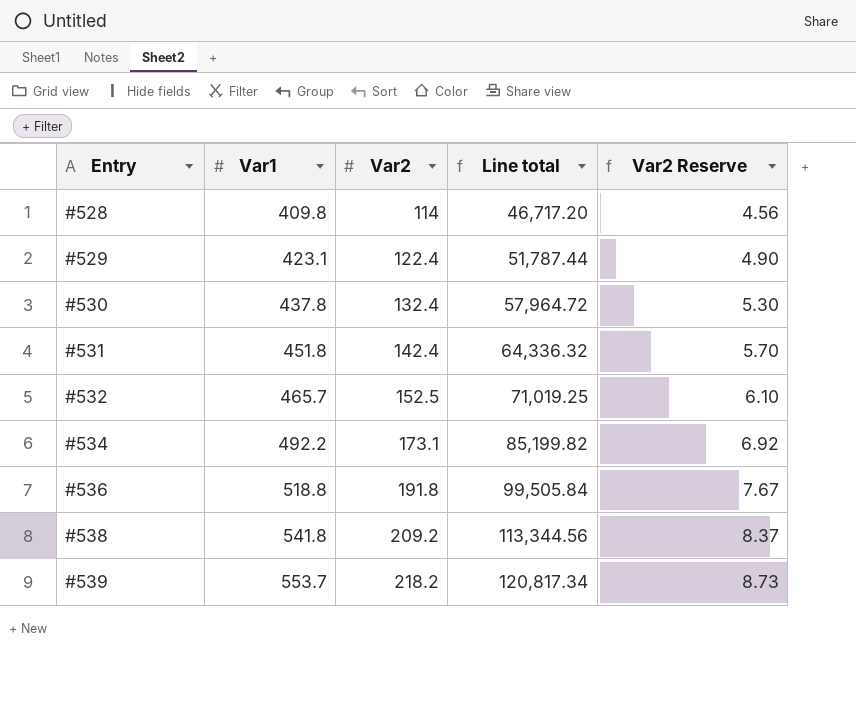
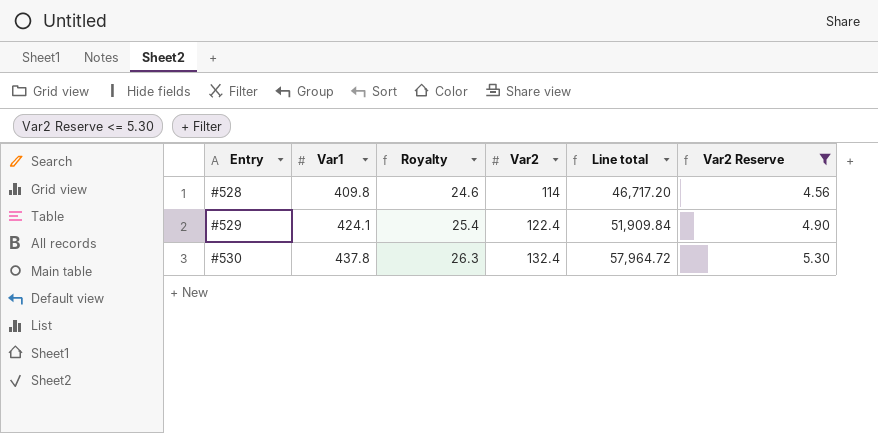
filter: none -> Var2 Reserve <= 5.30
column Royalty | formula: none -> [Var1] * 0.06
#529 | Var1: 423.1 -> 424.1
#529 | Line total: 51,787.44 -> 51,909.84

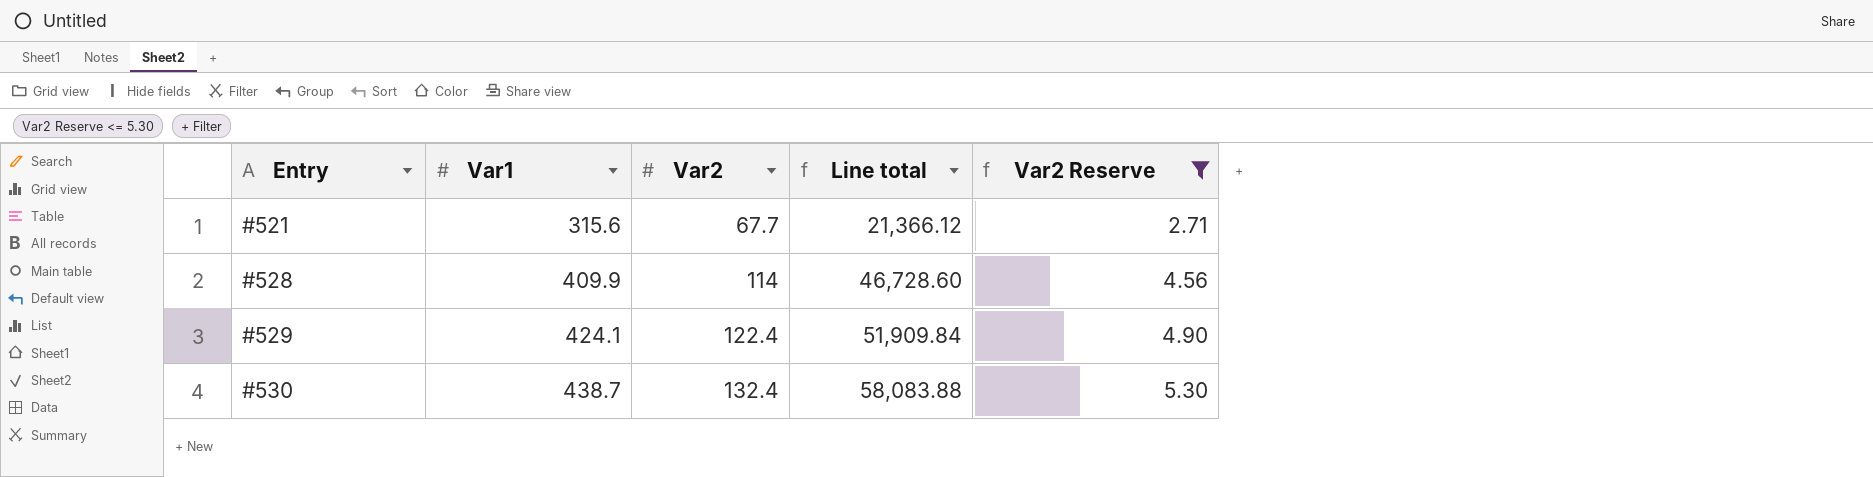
column Royalty | formula: [Var1] * 0.06 -> none
row #521: none -> 315.6 | 67.7 | 21,366.12 | 2.71
#528 | Var1: 409.8 -> 409.9
#528 | Line total: 46,717.20 -> 46,728.60
#530 | Var1: 437.8 -> 438.7
#530 | Line total: 57,964.72 -> 58,083.88

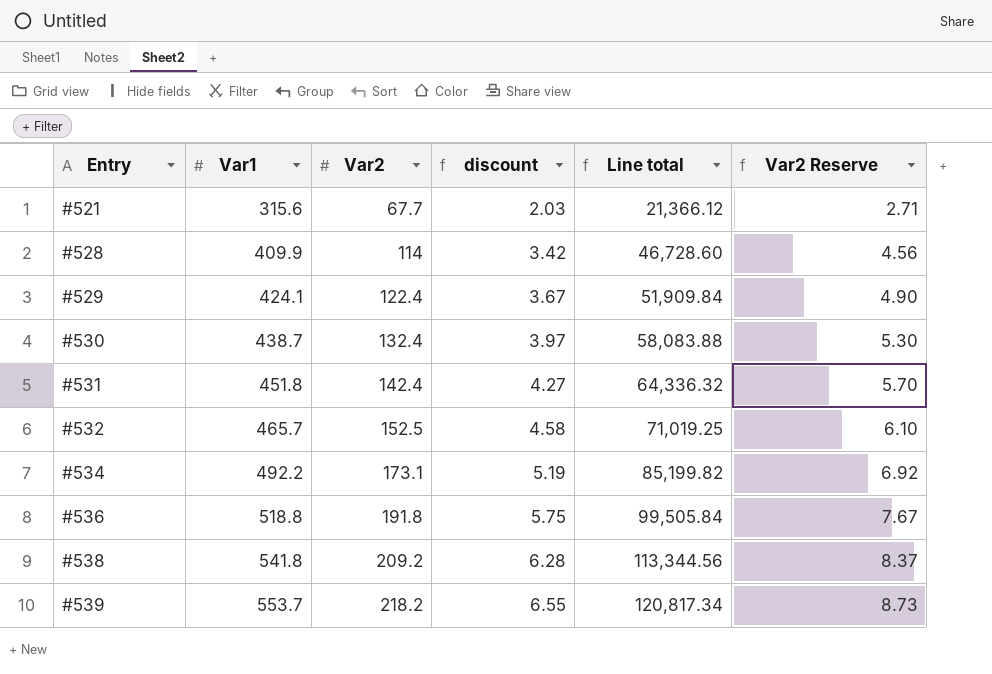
filter: Var2 Reserve <= 5.30 -> none
column discount | formula: none -> [Var2] * 0.03

